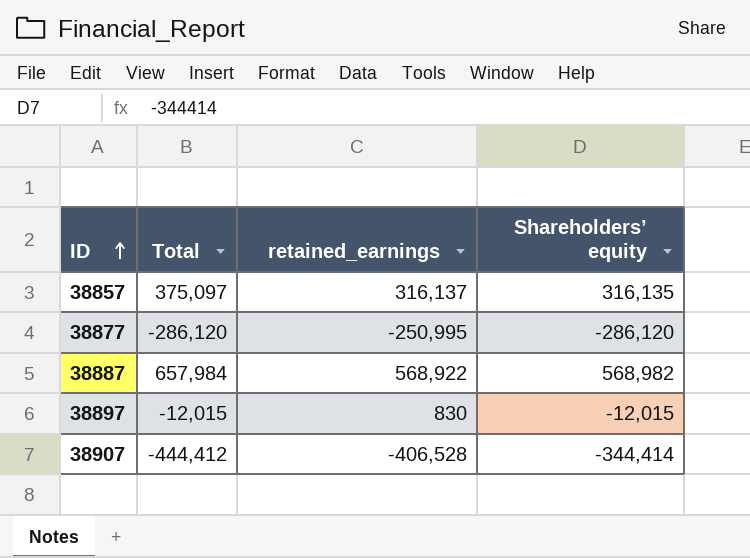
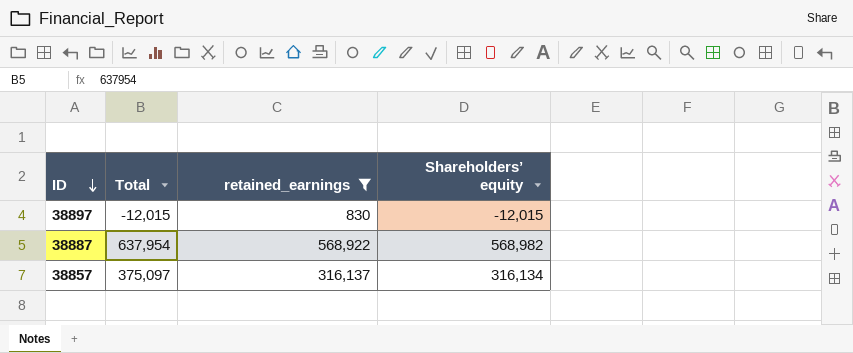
filter: none -> retained_earnings >= 830
row order: ID ascending -> ID descending
38887 | Total: 657,984 -> 637,954
38857 | Shareholders’ equity: 316,135 -> 316,134

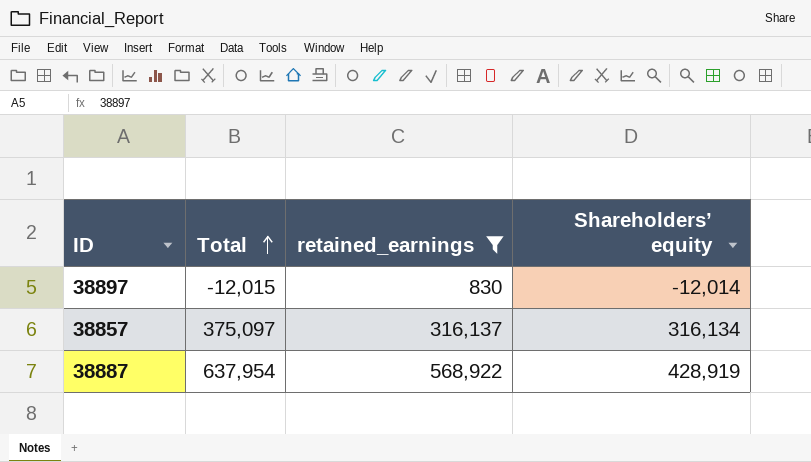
row order: ID descending -> Total ascending
38897 | Shareholders’ equity: -12,015 -> -12,014
38887 | Shareholders’ equity: 568,982 -> 428,919

